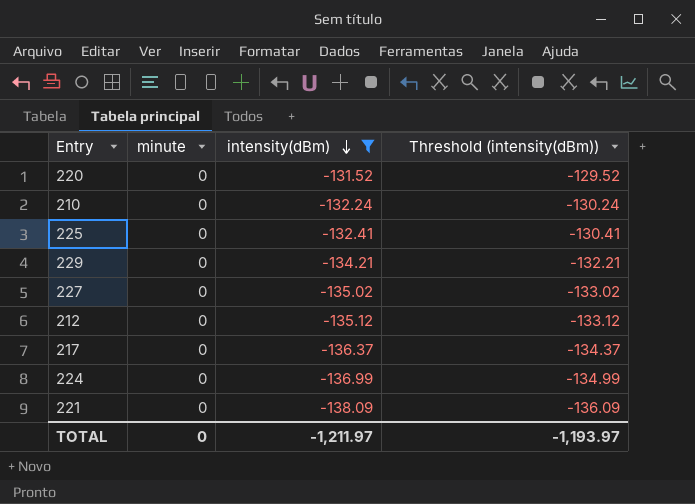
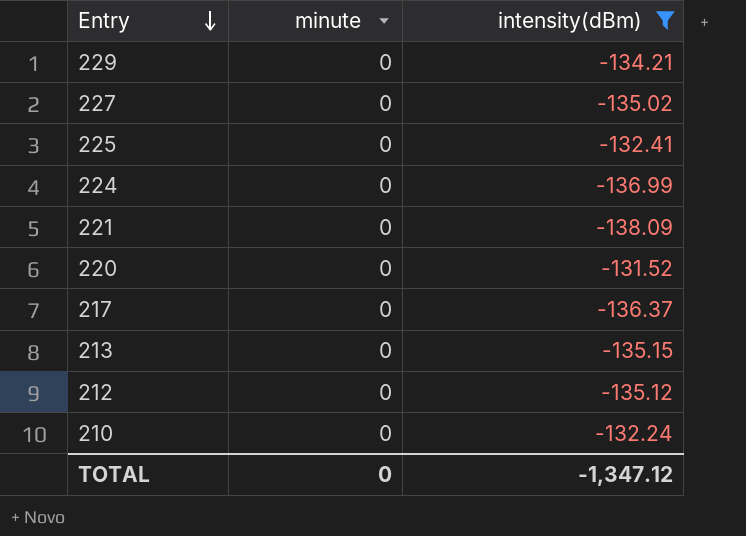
row order: intensity(dBm) descending -> Entry descending
column Threshold (intensity(dBm)) | formula: [intensity(dBm)] + 2 -> none
row 213: none -> 0 | -135.15
TOTAL | intensity(dBm): -1,211.97 -> -1,347.12

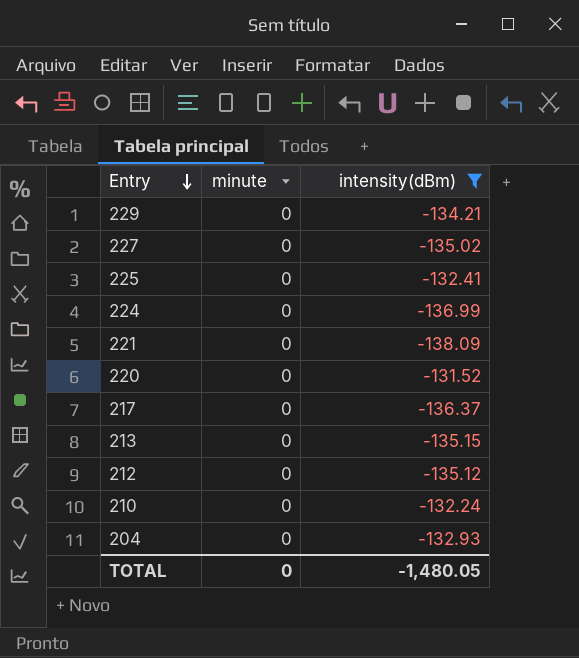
row 204: none -> 0 | -132.93
TOTAL | intensity(dBm): -1,347.12 -> -1,480.05

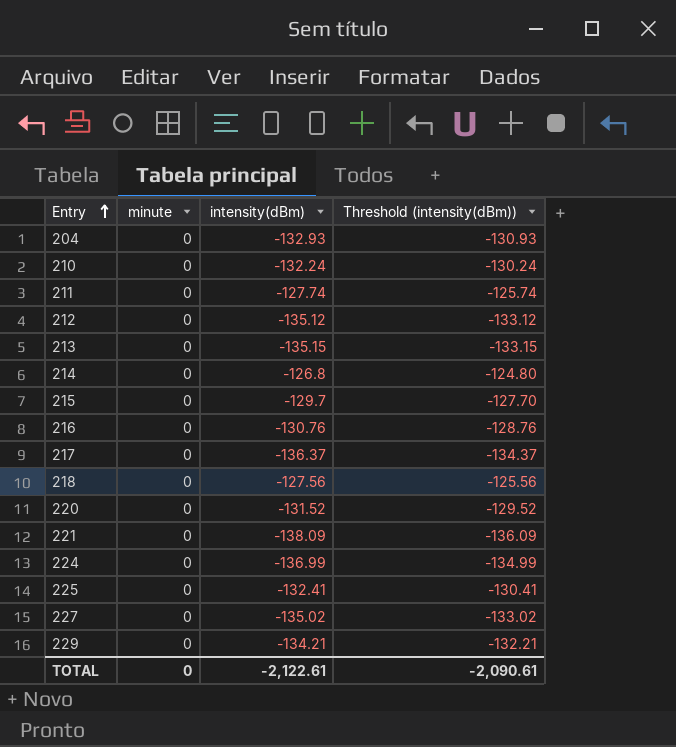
filter: intensity(dBm) <= -131.52 -> none
row order: Entry descending -> Entry ascending
column Threshold (intensity(dBm)) | formula: none -> [intensity(dBm)] + 2
TOTAL | intensity(dBm): -1,480.05 -> -2,122.61

